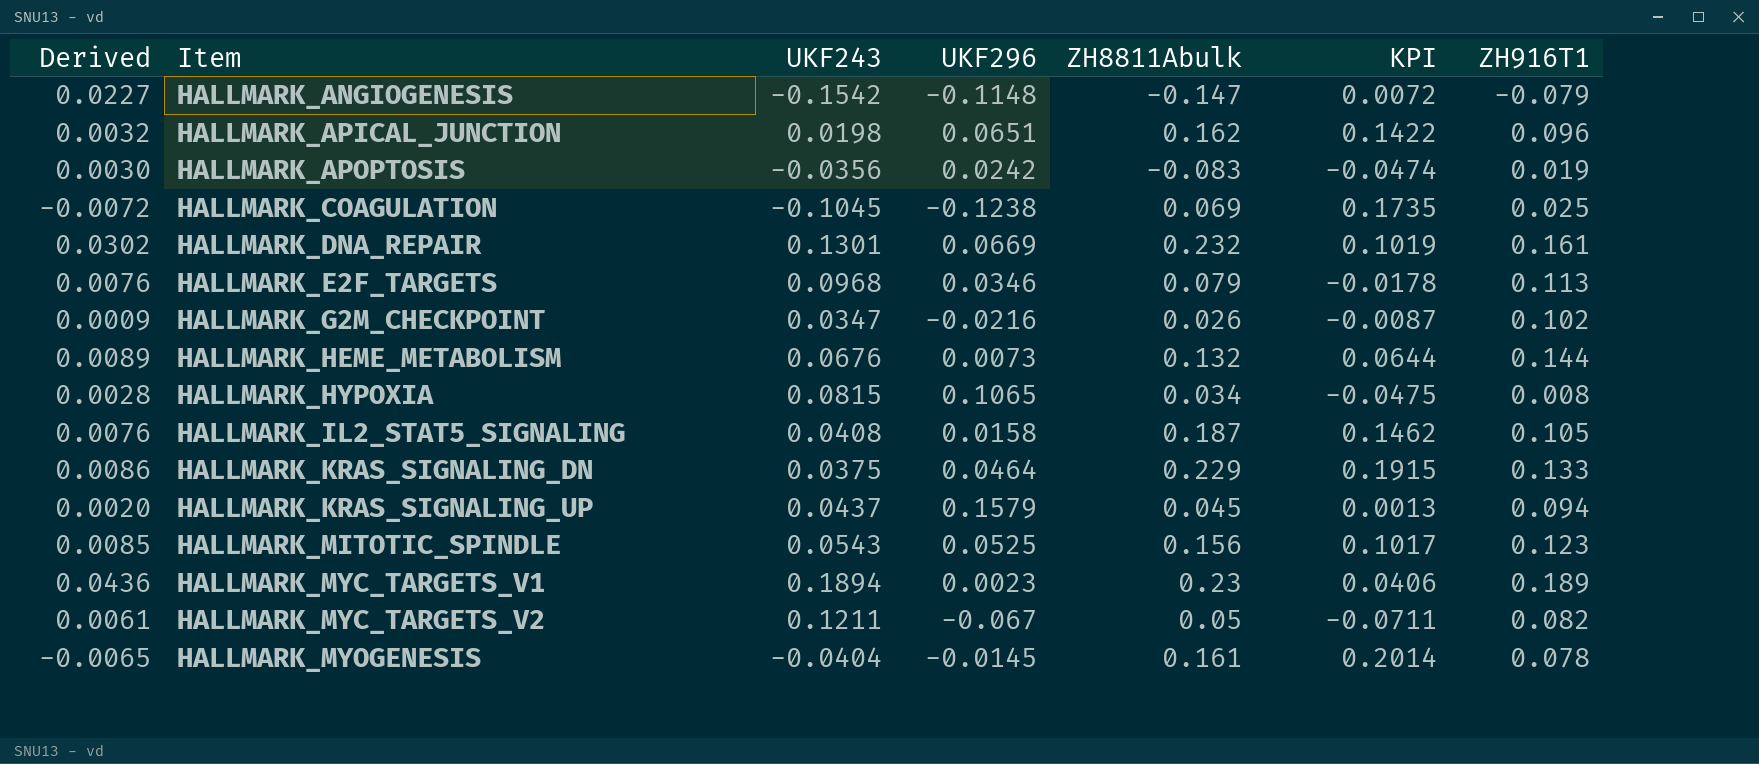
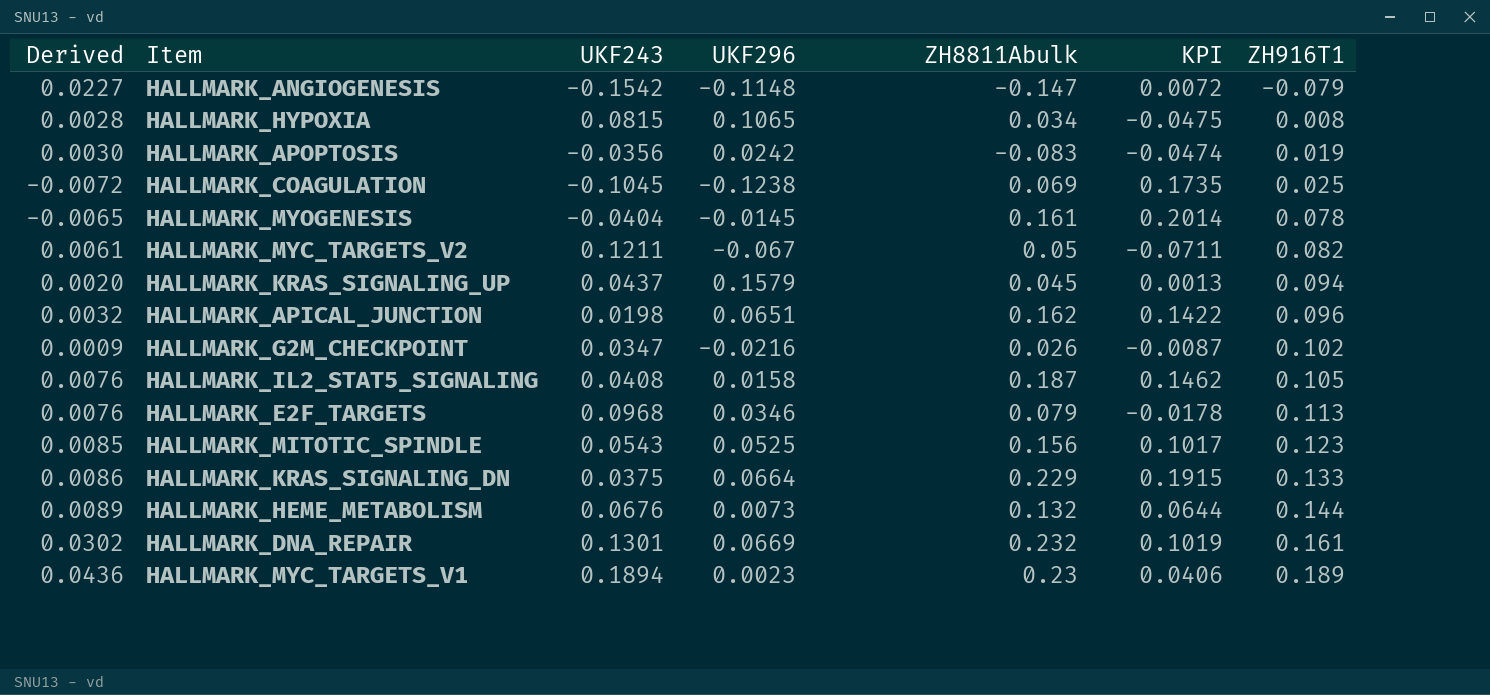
row order: Item ascending -> ZH916T1 ascending
HALLMARK_KRAS_SIGNALING_DN | UKF296: 0.0464 -> 0.0664

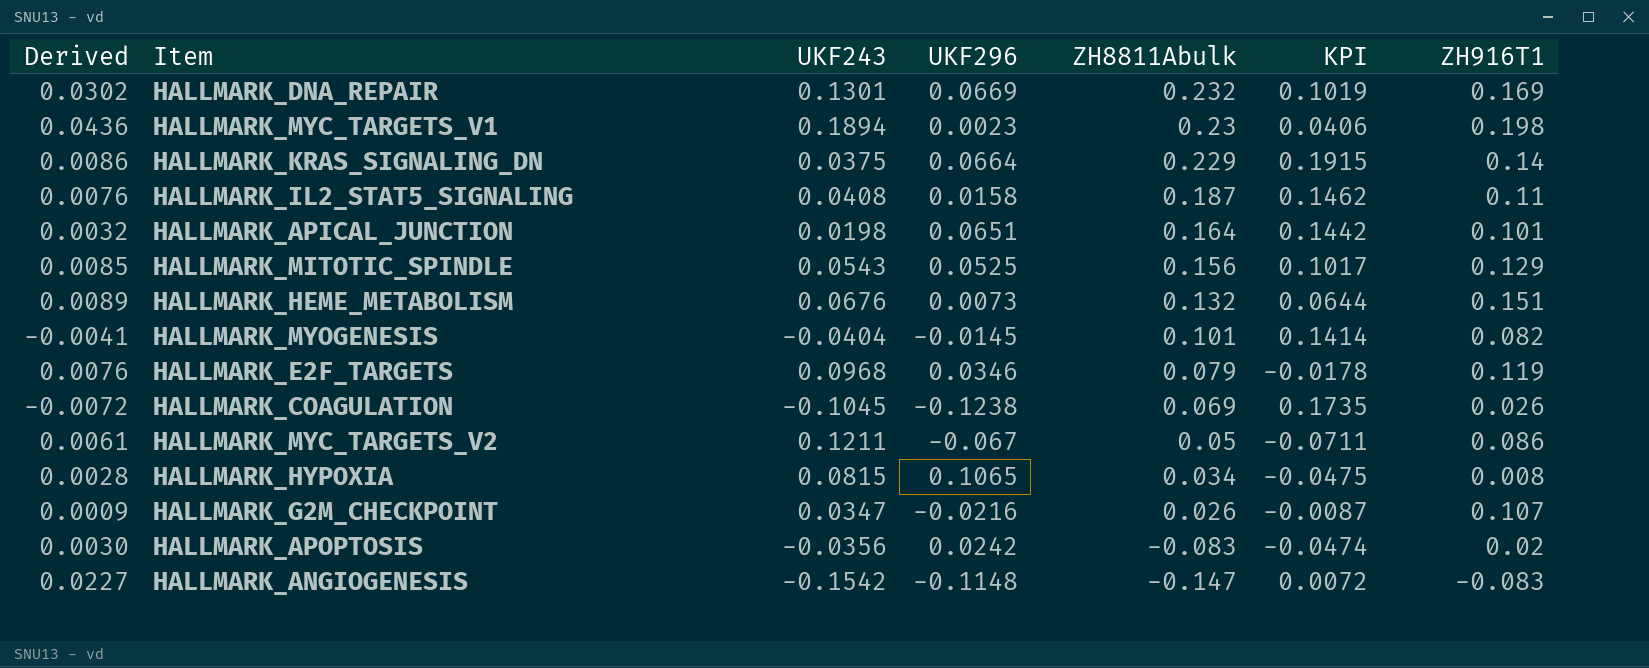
row order: ZH916T1 ascending -> ZH8811Abulk descending
row HALLMARK_KRAS_SIGNALING_UP: 0.0020 | 0.0437 | 0.1579 | 0.045 | 0.0013 | 0.094 -> none
HALLMARK_DNA_REPAIR | ZH916T1: 0.161 -> 0.169
HALLMARK_MYC_TARGETS_V1 | ZH916T1: 0.189 -> 0.198
HALLMARK_KRAS_SIGNALING_DN | ZH916T1: 0.133 -> 0.14
HALLMARK_IL2_STAT5_SIGNALING | ZH916T1: 0.105 -> 0.11
HALLMARK_APICAL_JUNCTION | ZH8811Abulk: 0.162 -> 0.164
HALLMARK_APICAL_JUNCTION | KPI: 0.1422 -> 0.1442
HALLMARK_APICAL_JUNCTION | ZH916T1: 0.096 -> 0.101
HALLMARK_MITOTIC_SPINDLE | ZH916T1: 0.123 -> 0.129
HALLMARK_HEME_METABOLISM | ZH916T1: 0.144 -> 0.151
HALLMARK_MYOGENESIS | Derived: -0.0065 -> -0.0041
HALLMARK_MYOGENESIS | ZH8811Abulk: 0.161 -> 0.101
HALLMARK_MYOGENESIS | KPI: 0.2014 -> 0.1414
HALLMARK_MYOGENESIS | ZH916T1: 0.078 -> 0.082
HALLMARK_E2F_TARGETS | ZH916T1: 0.113 -> 0.119
HALLMARK_COAGULATION | ZH916T1: 0.025 -> 0.026
HALLMARK_MYC_TARGETS_V2 | ZH916T1: 0.082 -> 0.086
HALLMARK_G2M_CHECKPOINT | ZH916T1: 0.102 -> 0.107
HALLMARK_APOPTOSIS | ZH916T1: 0.019 -> 0.02
HALLMARK_ANGIOGENESIS | ZH916T1: -0.079 -> -0.083

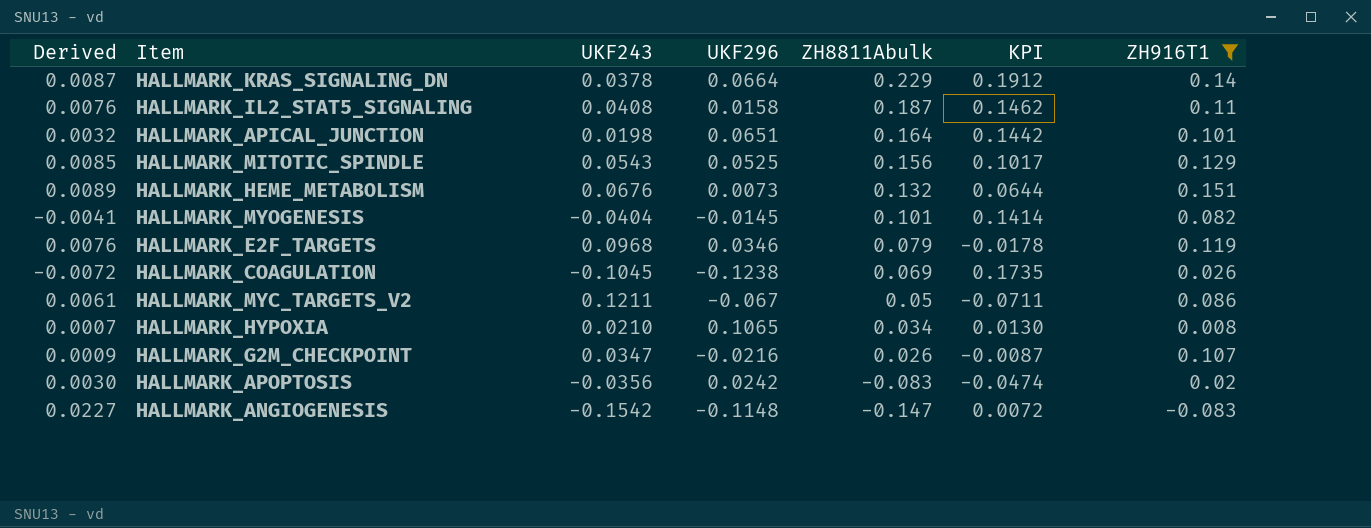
filter: none -> ZH916T1 <= 0.151
HALLMARK_KRAS_SIGNALING_DN | Derived: 0.0086 -> 0.0087
HALLMARK_KRAS_SIGNALING_DN | UKF243: 0.0375 -> 0.0378
HALLMARK_KRAS_SIGNALING_DN | KPI: 0.1915 -> 0.1912
HALLMARK_HYPOXIA | Derived: 0.0028 -> 0.0007
HALLMARK_HYPOXIA | UKF243: 0.0815 -> 0.0210
HALLMARK_HYPOXIA | KPI: -0.0475 -> 0.0130

